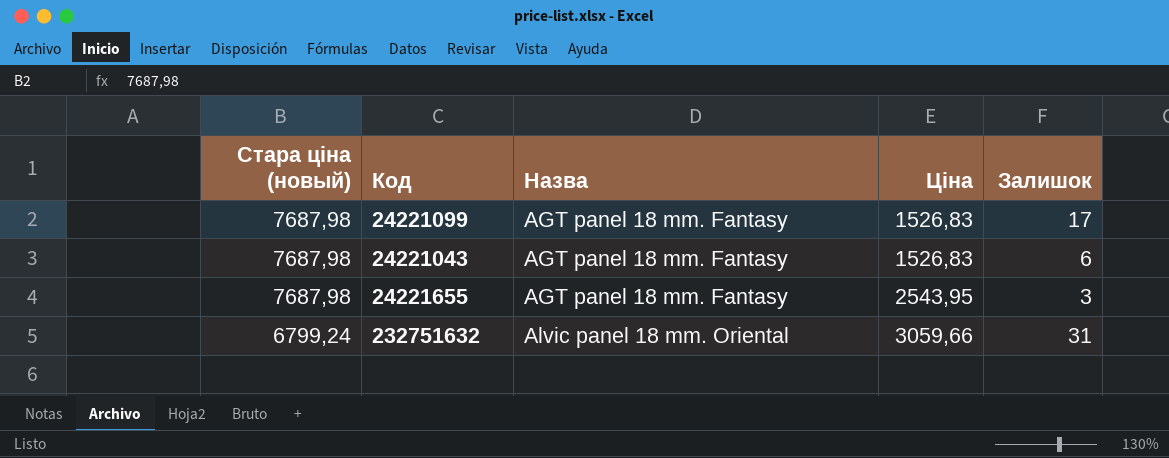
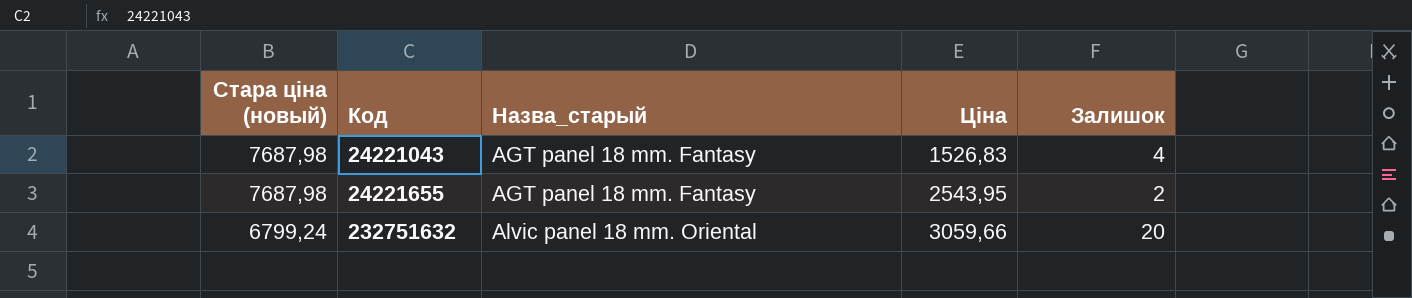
column name: Назва -> Назва_старый
row 24221099: 7687,98 | AGT panel 18 mm. Fantasy | 1526,83 | 17 -> none
24221043 | Залишок: 6 -> 4
24221655 | Залишок: 3 -> 2
232751632 | Залишок: 31 -> 20

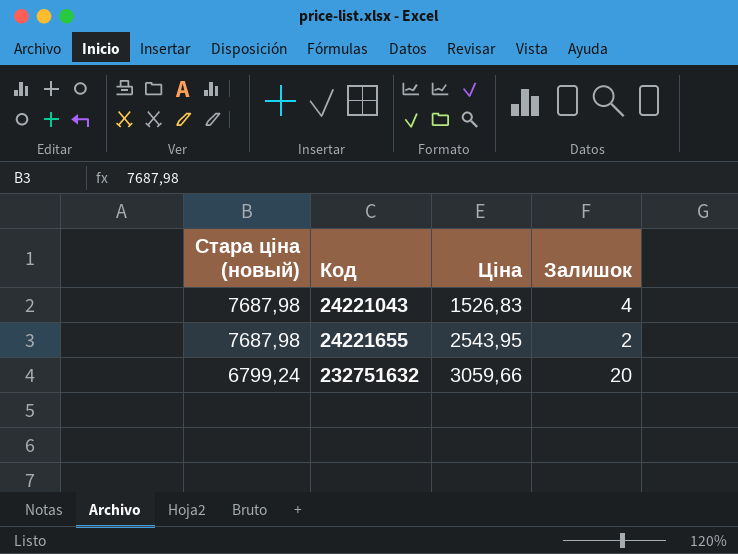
column Назва_старый | position: 3 -> none

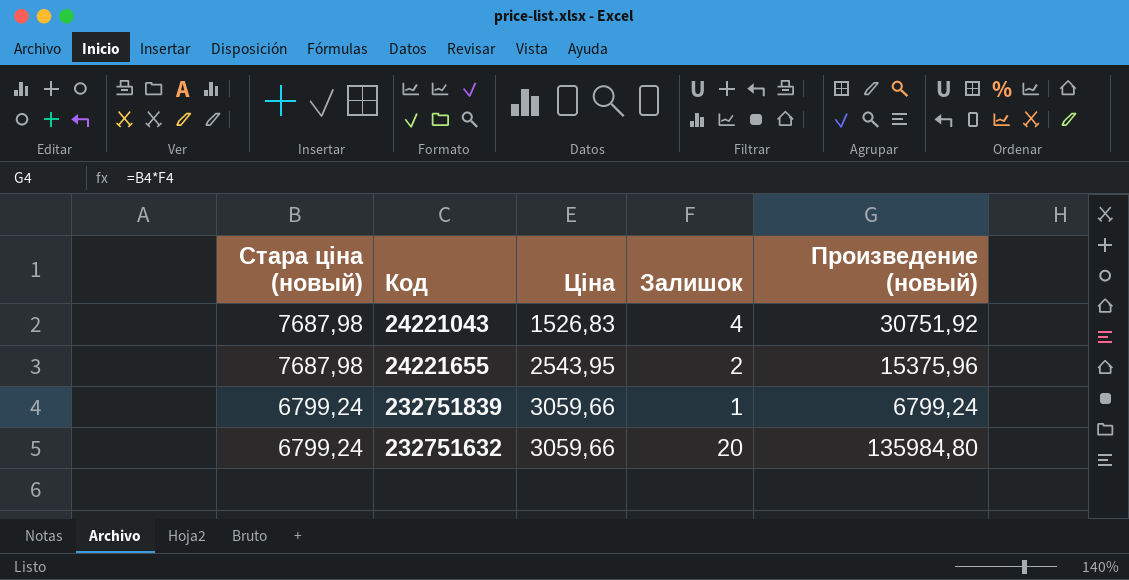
column Произведение (новый) | formula: none -> [Стара ціна (новый)] * [Залишок]
row 232751839: none -> 6799,24 | 3059,66 | 1 | 6799,24

